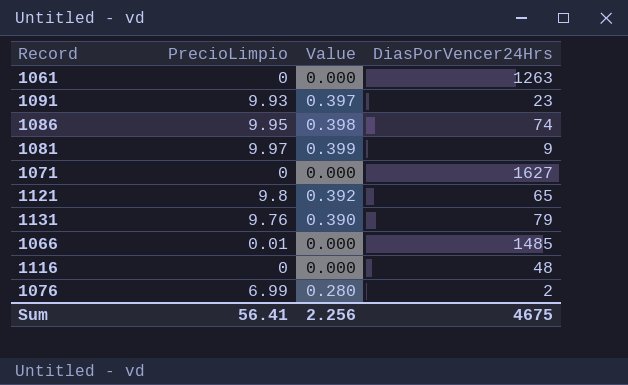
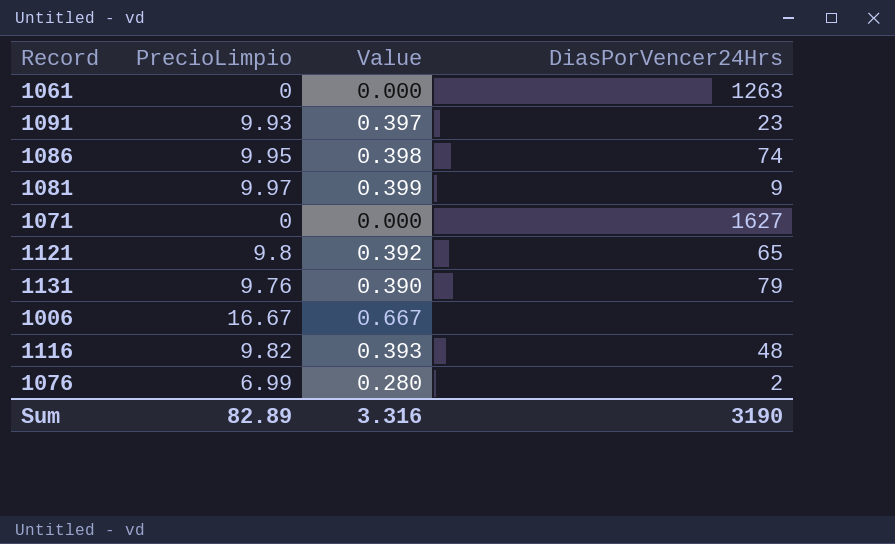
row 1066: 0.01 | 0.000 | 1485 -> none
row 1006: none -> 16.67 | 0.667 | none
1116 | PrecioLimpio: 0 -> 9.82
1116 | Value: 0.000 -> 0.393
Sum | PrecioLimpio: 56.41 -> 82.89
Sum | Value: 2.256 -> 3.316
Sum | DiasPorVencer24Hrs: 4675 -> 3190

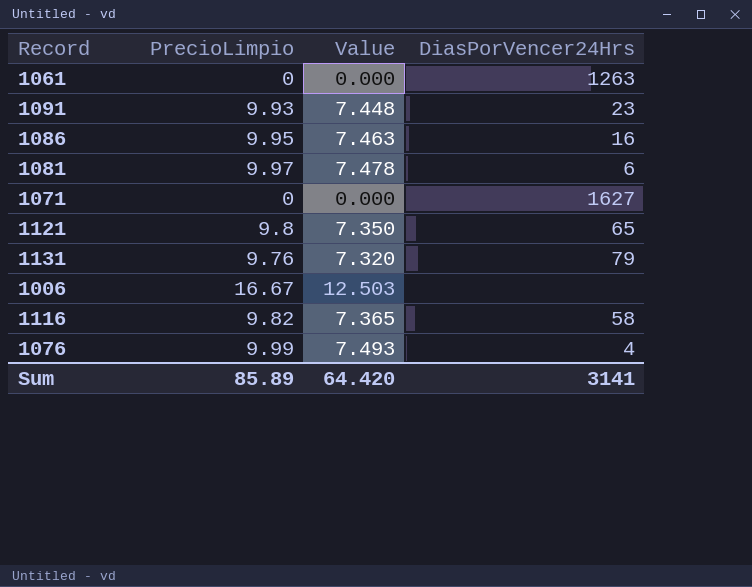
column Value | formula: [PrecioLimpio] * 0.04 -> [PrecioLimpio] * 0.75
1086 | DiasPorVencer24Hrs: 74 -> 16
1081 | DiasPorVencer24Hrs: 9 -> 6
1116 | DiasPorVencer24Hrs: 48 -> 58
1076 | PrecioLimpio: 6.99 -> 9.99
1076 | DiasPorVencer24Hrs: 2 -> 4
Sum | PrecioLimpio: 82.89 -> 85.89
Sum | Value: 3.316 -> 64.420
Sum | DiasPorVencer24Hrs: 3190 -> 3141

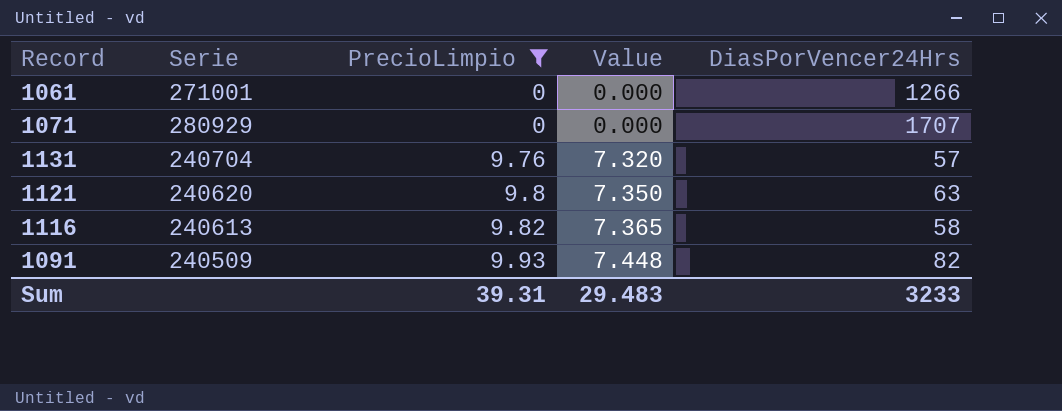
filter: none -> PrecioLimpio <= 9.93
row order: none -> PrecioLimpio ascending
column Serie | position: none -> 2
1061 | DiasPorVencer24Hrs: 1263 -> 1266
1071 | DiasPorVencer24Hrs: 1627 -> 1707
1131 | DiasPorVencer24Hrs: 79 -> 57
1121 | DiasPorVencer24Hrs: 65 -> 63
1091 | DiasPorVencer24Hrs: 23 -> 82
Sum | PrecioLimpio: 85.89 -> 39.31
Sum | Value: 64.420 -> 29.483
Sum | DiasPorVencer24Hrs: 3141 -> 3233

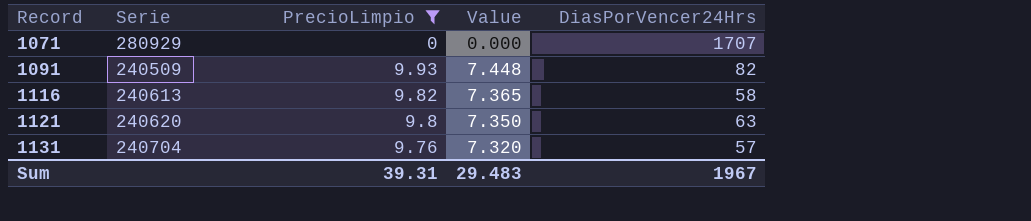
row order: PrecioLimpio ascending -> Record ascending
row 1061: 271001 | 0 | 0.000 | 1266 -> none
Sum | DiasPorVencer24Hrs: 3233 -> 1967

